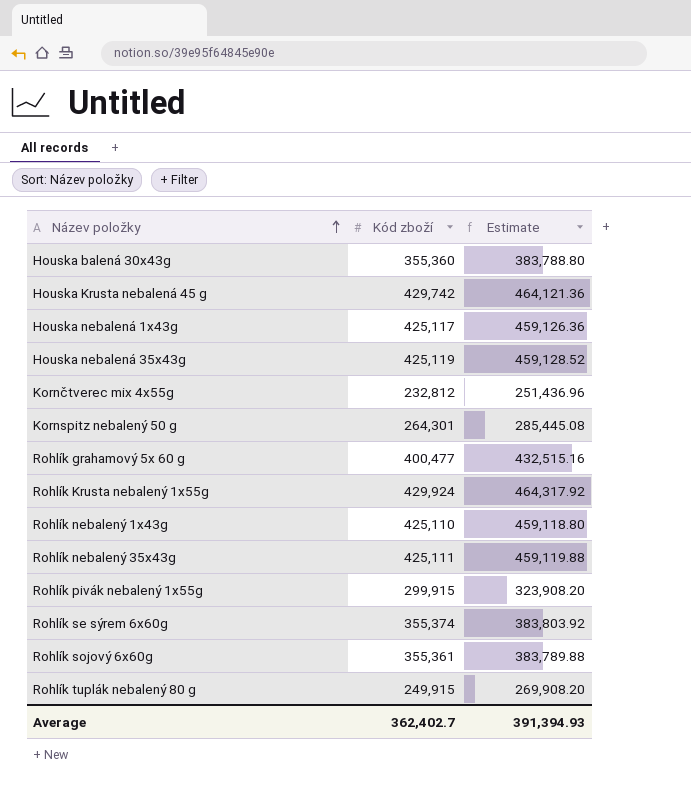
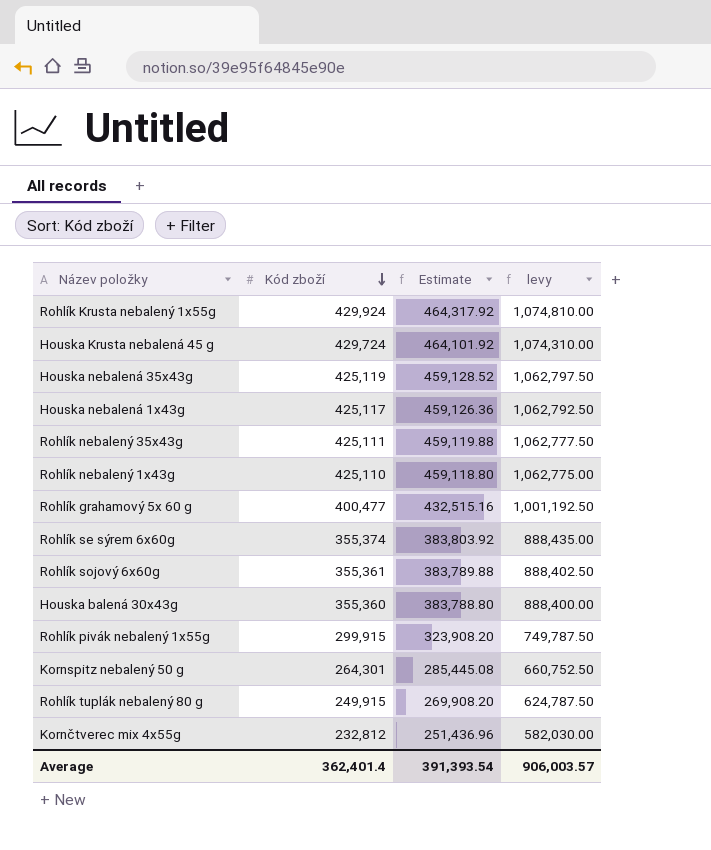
row order: Název položky ascending -> Kód zboží descending
column levy | formula: none -> [Kód zboží] * 2.5
Houska Krusta nebalená 45 g | Kód zboží: 429,742 -> 429,724
Houska Krusta nebalená 45 g | Estimate: 464,121.36 -> 464,101.92
Average | Kód zboží: 362,402.7 -> 362,401.4
Average | Estimate: 391,394.93 -> 391,393.54

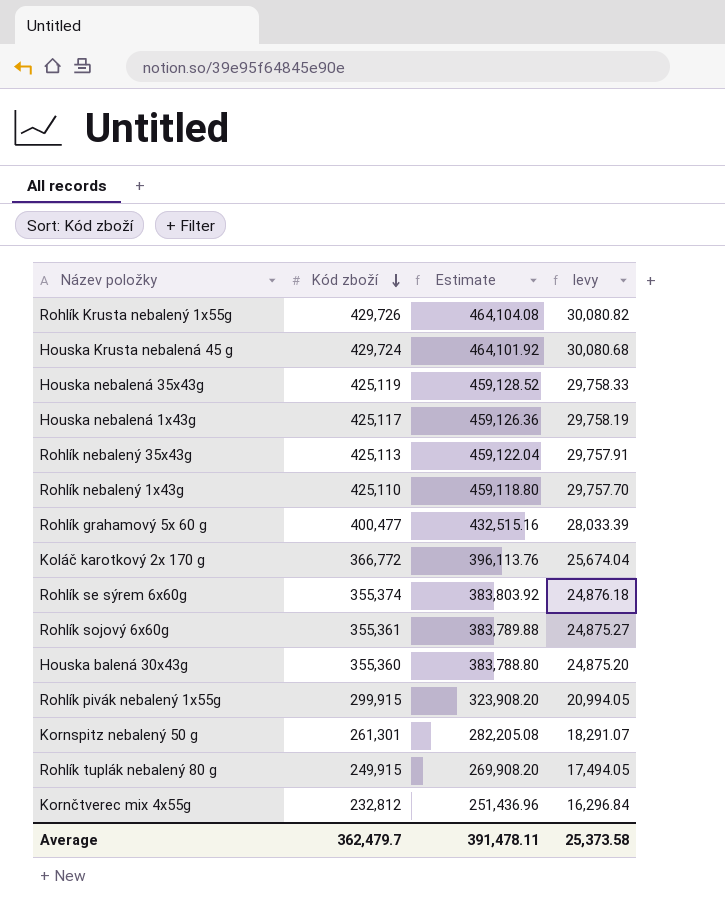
column levy | formula: [Kód zboží] * 2.5 -> [Kód zboží] * 0.07
Rohlík Krusta nebalený 1x55g | Kód zboží: 429,924 -> 429,726
Rohlík Krusta nebalený 1x55g | Estimate: 464,317.92 -> 464,104.08
Rohlík nebalený 35x43g | Kód zboží: 425,111 -> 425,113
Rohlík nebalený 35x43g | Estimate: 459,119.88 -> 459,122.04
row Koláč karotkový 2x 170 g: none -> 366,772 | 396,113.76 | 25,674.04
Kornspitz nebalený 50 g | Kód zboží: 264,301 -> 261,301
Kornspitz nebalený 50 g | Estimate: 285,445.08 -> 282,205.08
Average | Kód zboží: 362,401.4 -> 362,479.7
Average | Estimate: 391,393.54 -> 391,478.11
Average | levy: 906,003.57 -> 25,373.58

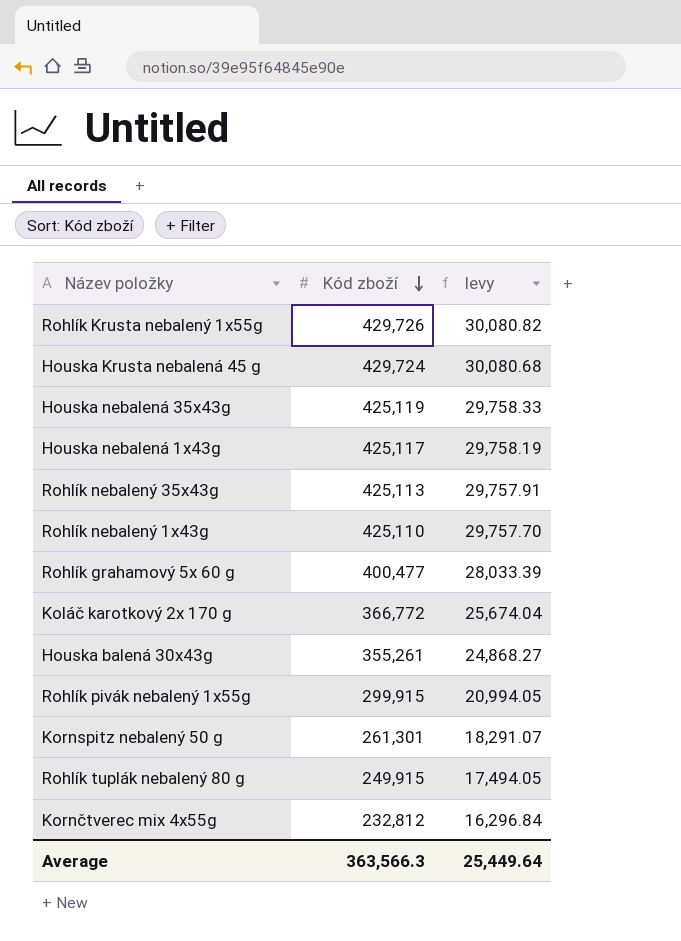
column Estimate | formula: [Kód zboží] * 1.08 -> none
row Rohlík se sýrem 6x60g: 355,374 | 383,803.92 | 24,876.18 -> none
row Rohlík sojový 6x60g: 355,361 | 383,789.88 | 24,875.27 -> none
Houska balená 30x43g | Kód zboží: 355,360 -> 355,261
Houska balená 30x43g | levy: 24,875.20 -> 24,868.27
Average | Kód zboží: 362,479.7 -> 363,566.3
Average | levy: 25,373.58 -> 25,449.64

